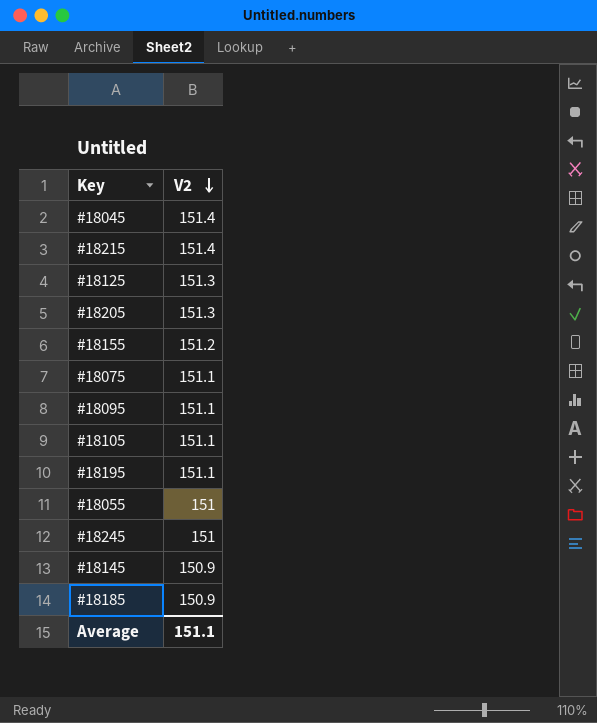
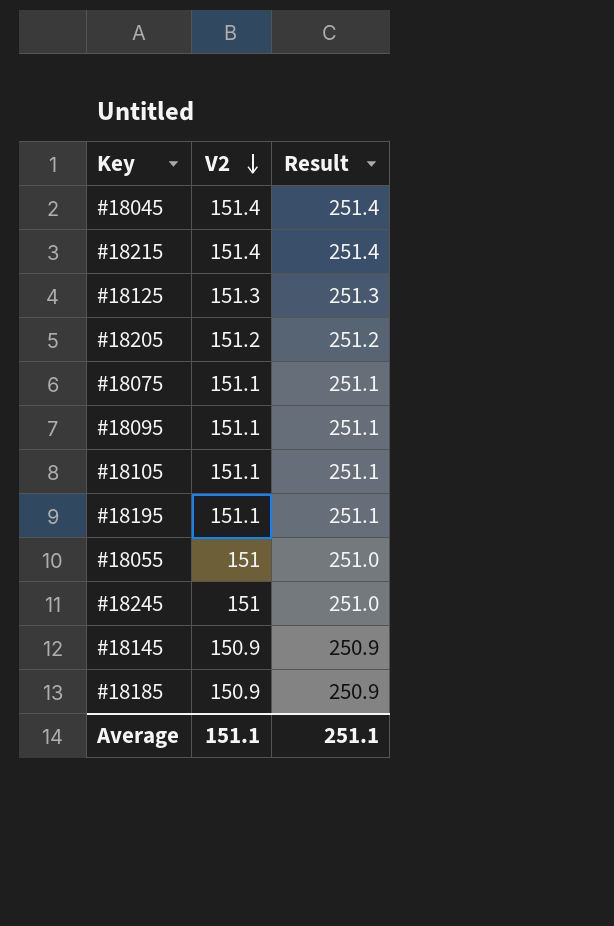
column Result | formula: none -> [V2] + 100
row #18155: 151.2 -> none
#18205 | V2: 151.3 -> 151.2

